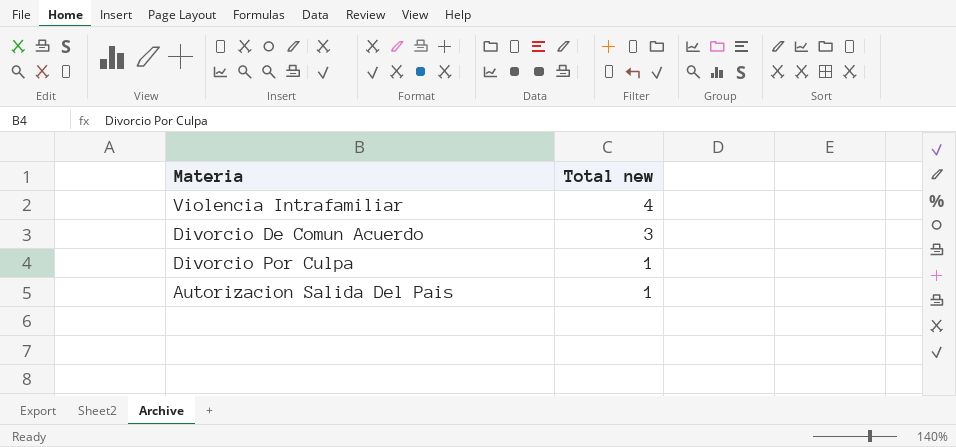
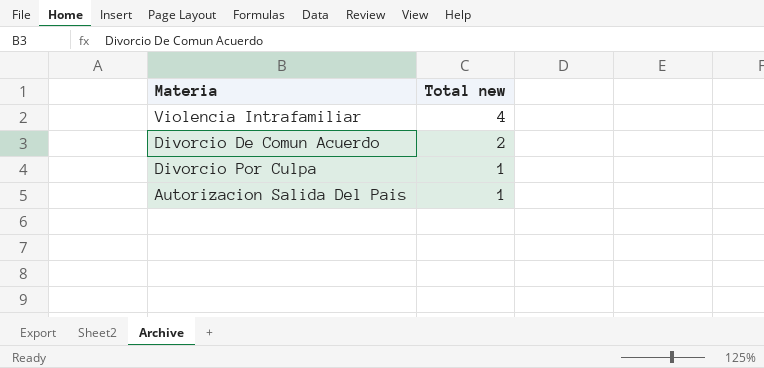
Divorcio De Comun Acuerdo | Total new: 3 -> 2

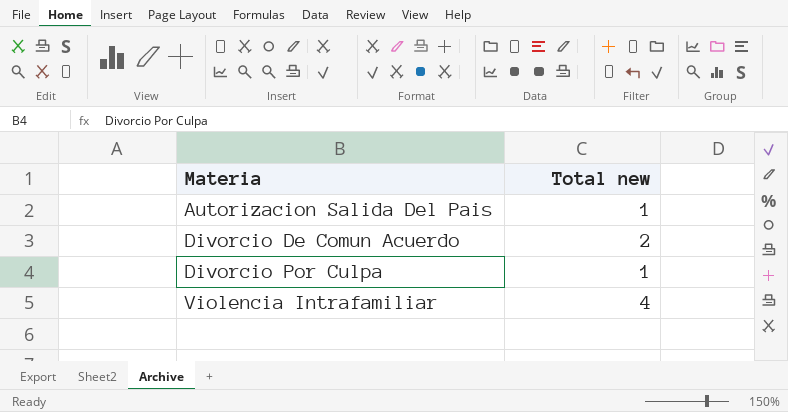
row order: Total new descending -> Materia ascending

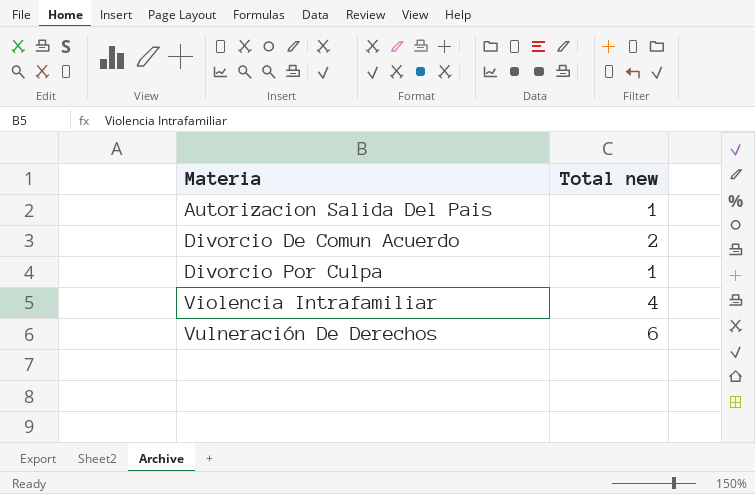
row Vulneración De Derechos: none -> 6

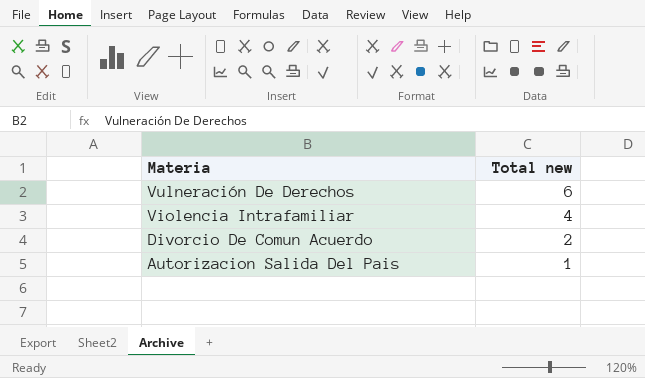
row order: Materia ascending -> Materia descending
row Divorcio Por Culpa: 1 -> none

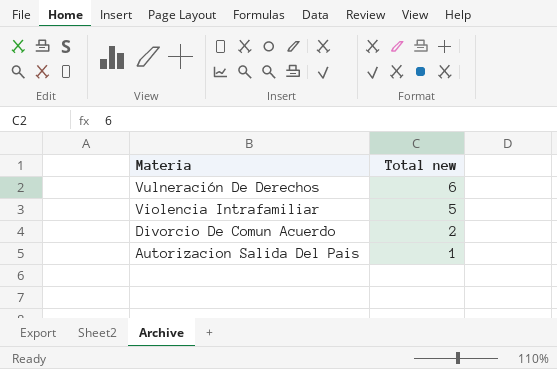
Violencia Intrafamiliar | Total new: 4 -> 5

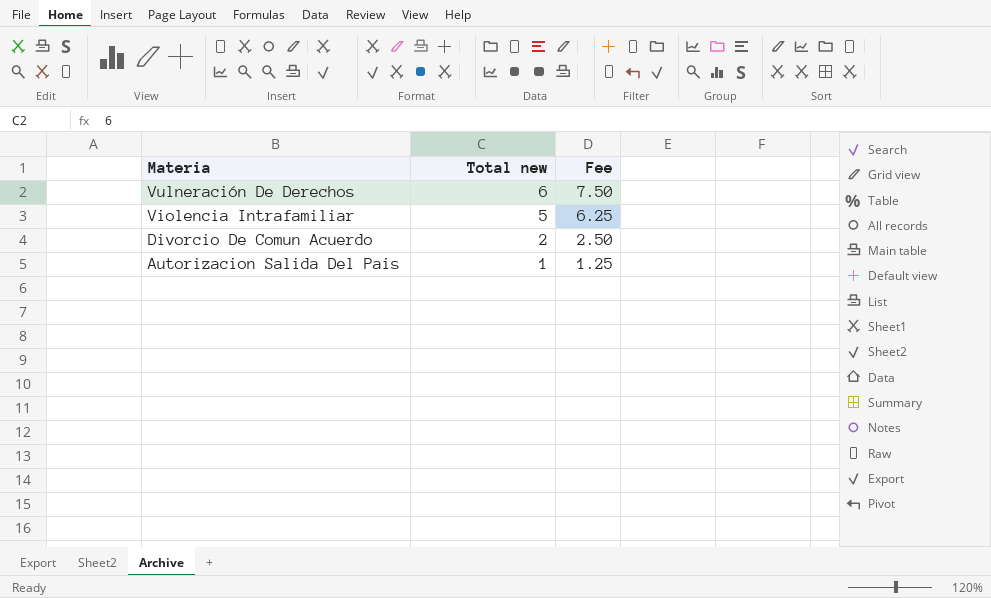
column Fee | formula: none -> [Total new] * 1.25

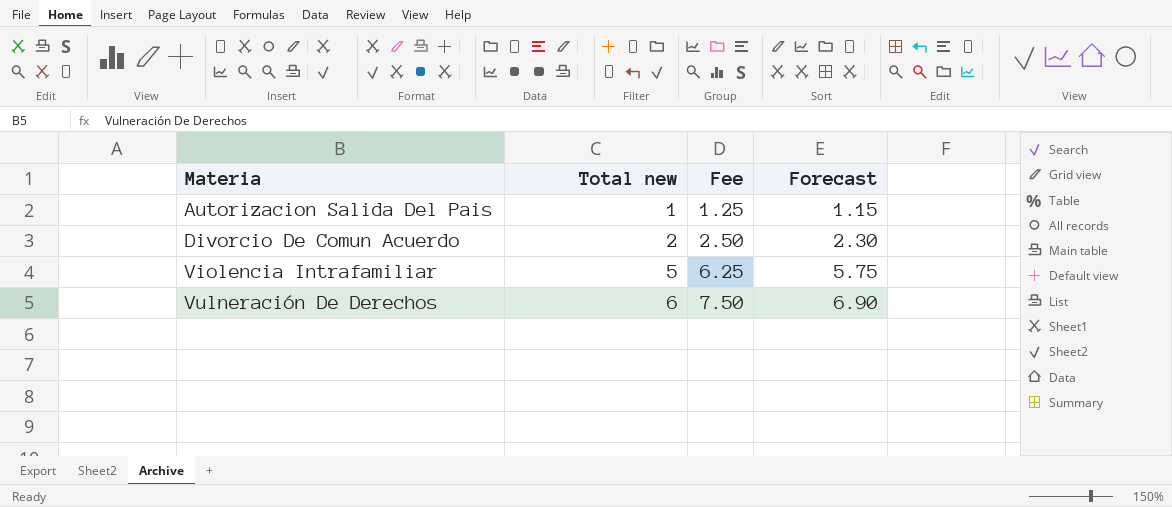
row order: Materia descending -> Materia ascending
column Forecast | formula: none -> [Total new] * 1.15

